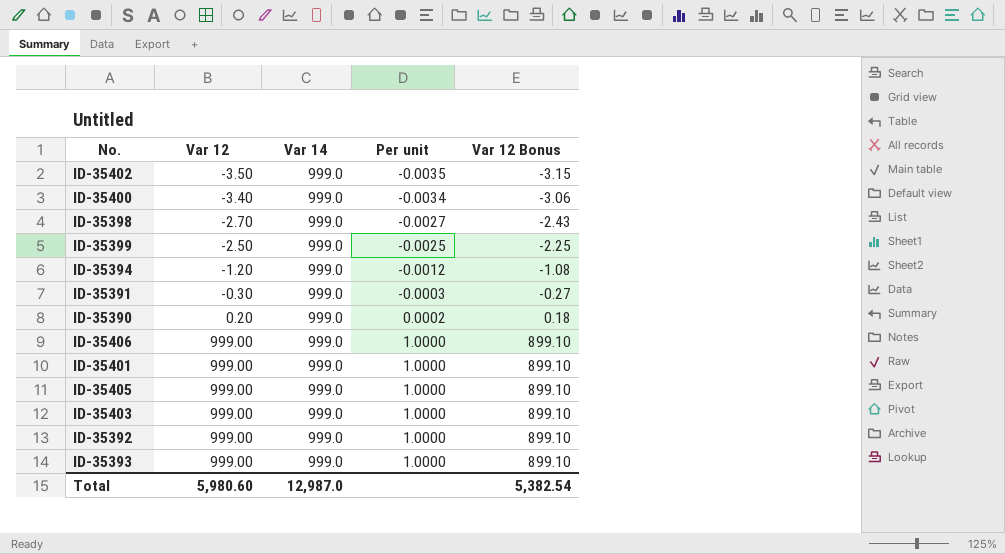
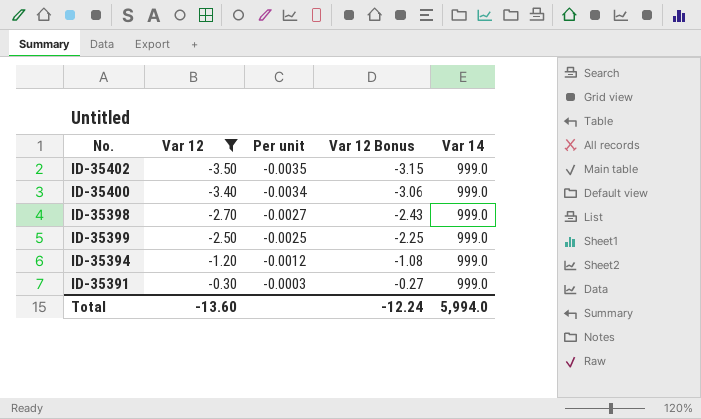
filter: none -> Var 12 <= -0.30
column Var 14 | position: 3 -> 5
Total | Var 12: 5,980.60 -> -13.60
Total | Var 12 Bonus: 5,382.54 -> -12.24
Total | Var 14: 12,987.0 -> 5,994.0

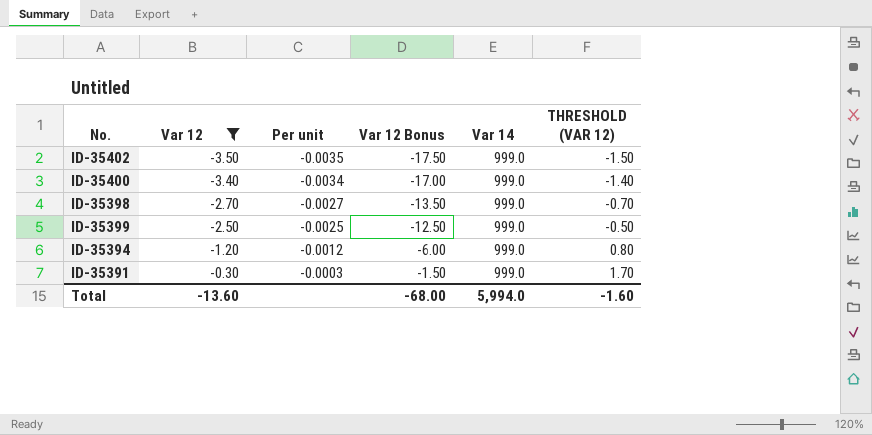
column Var 12 Bonus | formula: [Var 12] * 0.9 -> [Var 12] * 5
column THRESHOLD (VAR 12) | formula: none -> [Var 12] + 2
Total | Var 12 Bonus: -12.24 -> -68.00

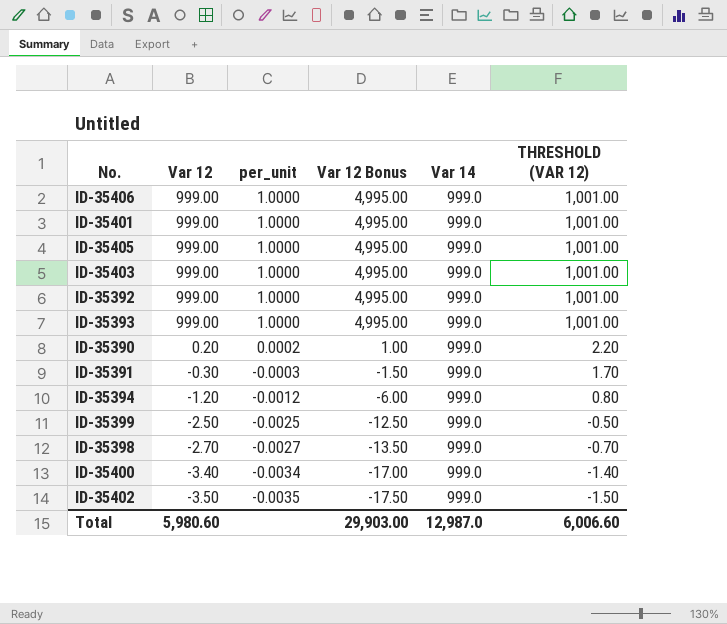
filter: Var 12 <= -0.30 -> none
row order: Var 12 ascending -> Var 12 descending
column name: Per unit -> per_unit
Total | Var 12: -13.60 -> 5,980.60
Total | Var 12 Bonus: -68.00 -> 29,903.00
Total | Var 14: 5,994.0 -> 12,987.0
Total | THRESHOLD (VAR 12): -1.60 -> 6,006.60

